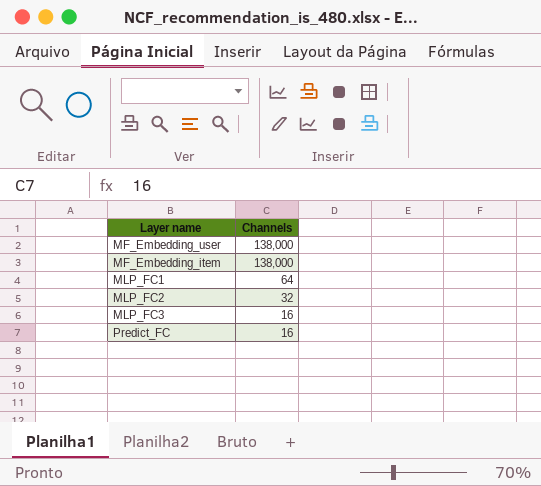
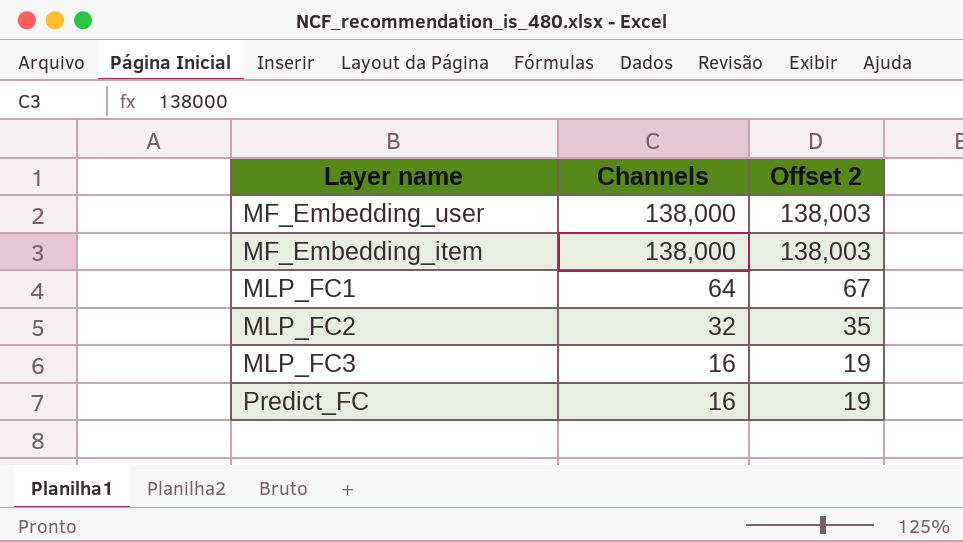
column Offset 2 | formula: none -> [Channels] + 3

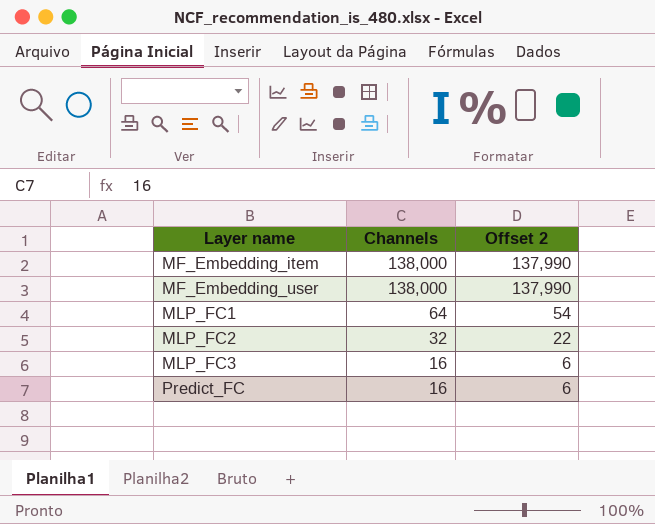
row order: Channels descending -> Layer name ascending
column Offset 2 | formula: [Channels] + 3 -> [Channels] - 10

